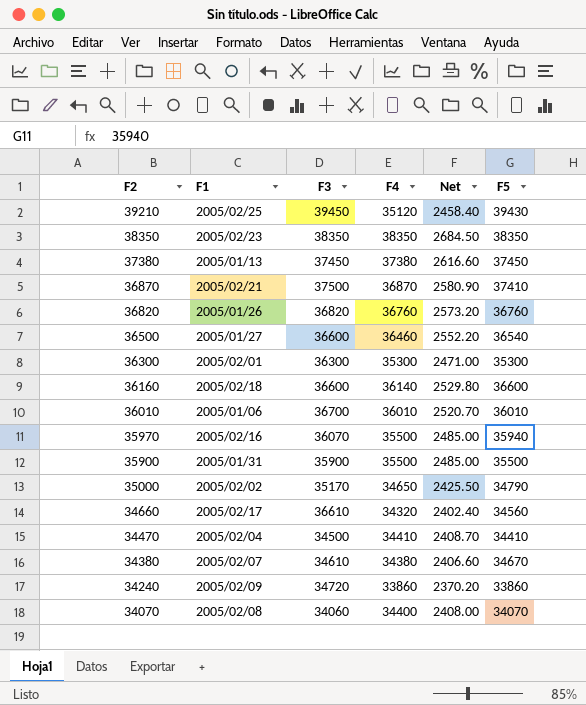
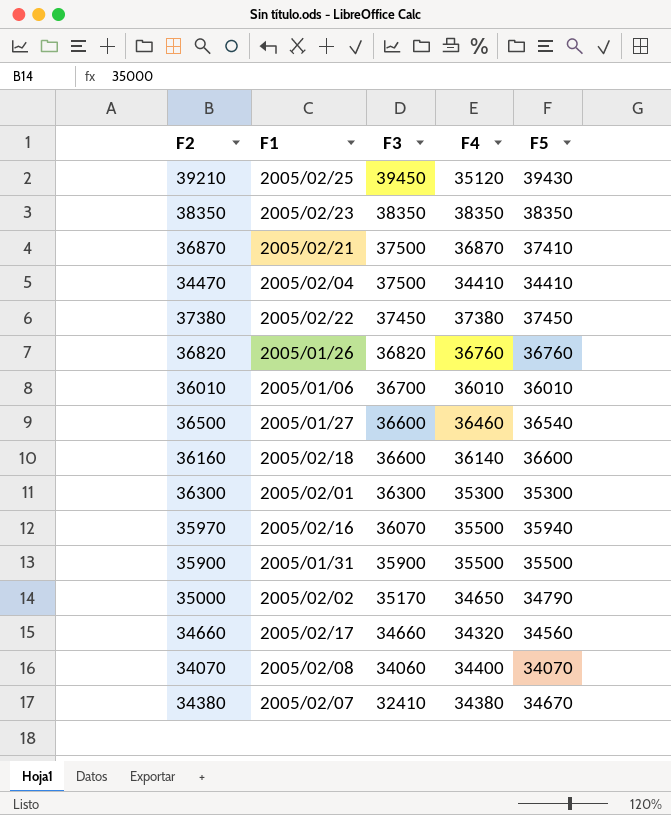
row order: F2 descending -> F3 descending
column Net | formula: [F4] * 0.07 -> none
row 34240: 2005/02/09 | 34720 | 33860 | 2370.20 | 33860 -> none
34470 | F3: 34500 -> 37500
37380 | F1: 2005/01/13 -> 2005/02/22
34660 | F3: 36610 -> 34660
34380 | F3: 34610 -> 32410

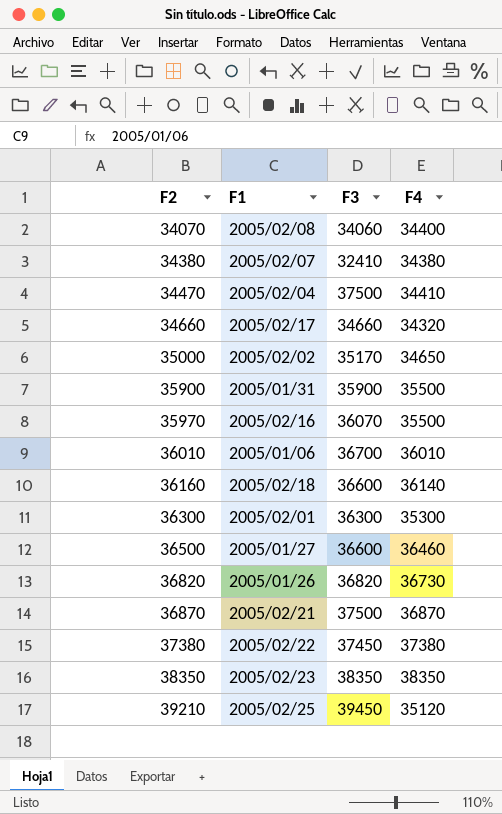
row order: F3 descending -> F2 ascending
column F5 | position: 5 -> none
36820 | F4: 36760 -> 36730

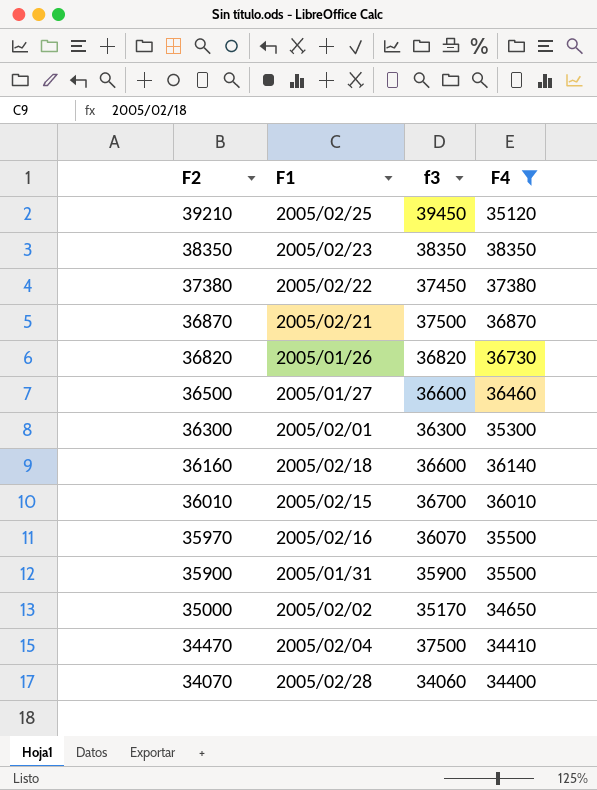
filter: none -> F4 >= 34400
row order: F2 ascending -> F2 descending
column name: F3 -> f3
36010 | F1: 2005/01/06 -> 2005/02/15
34070 | F1: 2005/02/08 -> 2005/02/28

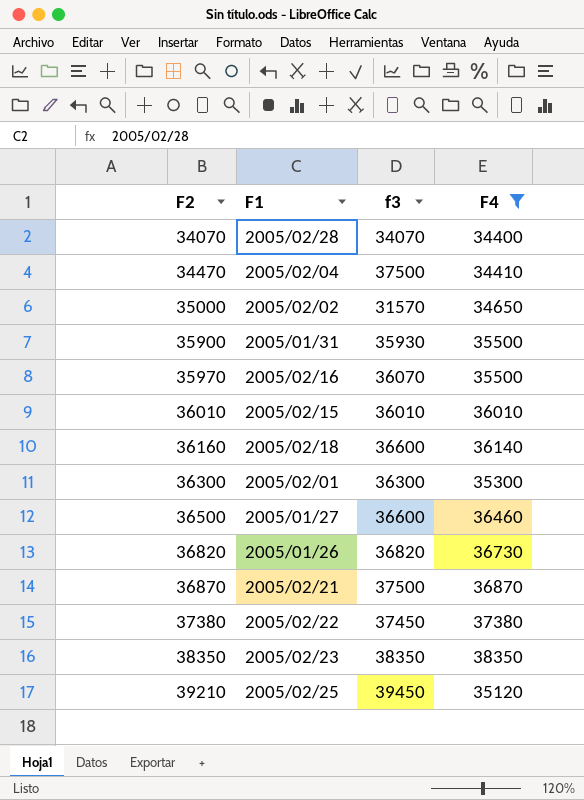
row order: F2 descending -> F2 ascending
34070 | f3: 34060 -> 34070
35000 | f3: 35170 -> 31570
35900 | f3: 35900 -> 35930
36010 | f3: 36700 -> 36010

